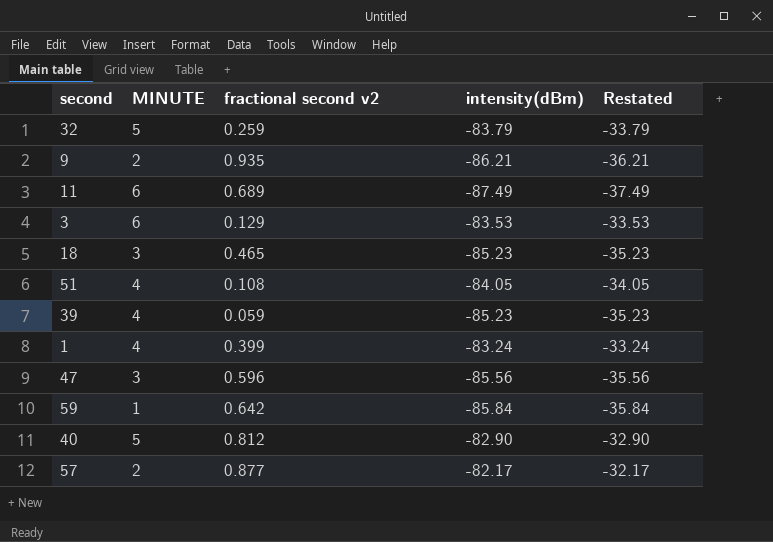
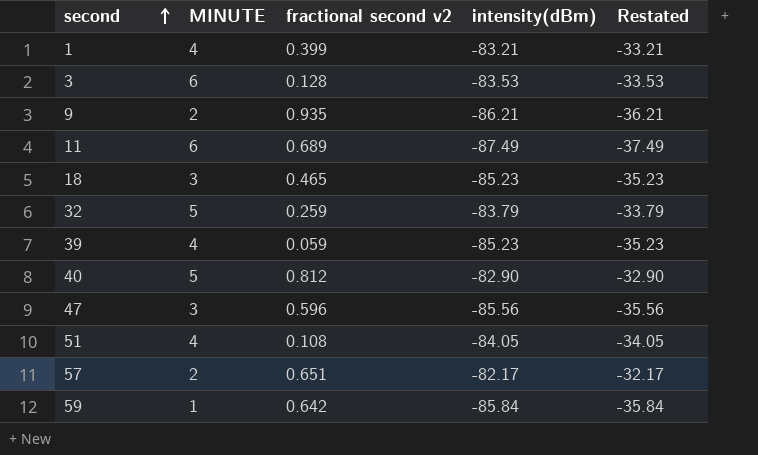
row order: none -> second ascending
1 | intensity(dBm): -83.24 -> -83.21
1 | Restated: -33.24 -> -33.21
3 | fractional second v2: 0.129 -> 0.128
57 | fractional second v2: 0.877 -> 0.651

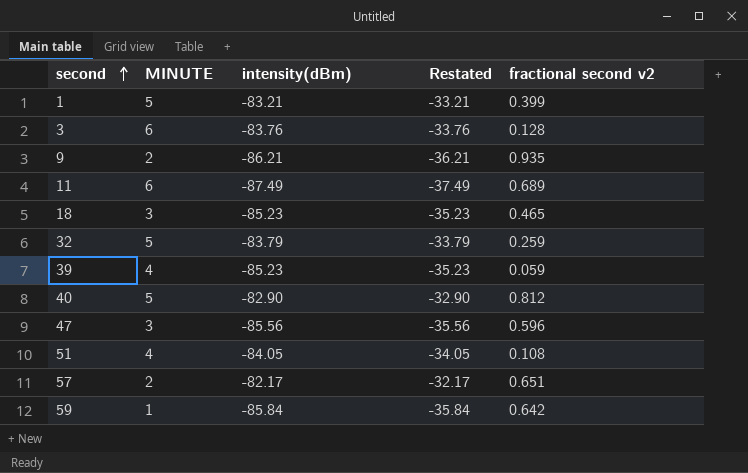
column fractional second v2 | position: 3 -> 5
1 | MINUTE: 4 -> 5
3 | intensity(dBm): -83.53 -> -83.76
3 | Restated: -33.53 -> -33.76

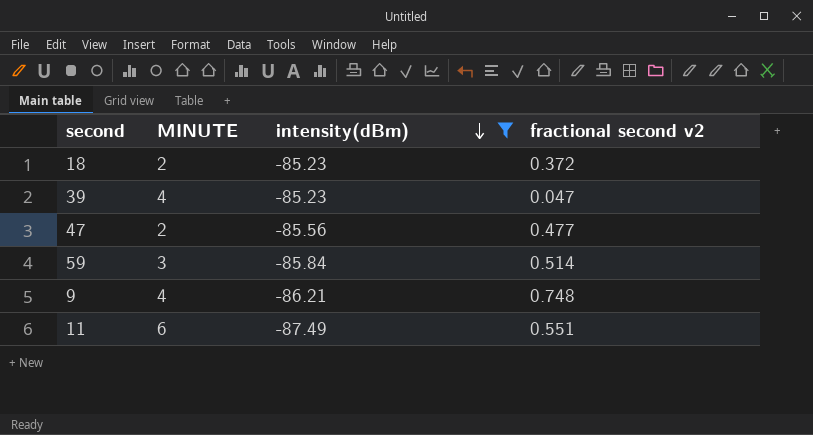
filter: none -> intensity(dBm) <= -85.23
row order: second ascending -> intensity(dBm) descending
column Restated | formula: [intensity(dBm)] + 50 -> none
18 | MINUTE: 3 -> 2
18 | fractional second v2: 0.465 -> 0.372
39 | fractional second v2: 0.059 -> 0.047
47 | MINUTE: 3 -> 2
47 | fractional second v2: 0.596 -> 0.477
59 | MINUTE: 1 -> 3
59 | fractional second v2: 0.642 -> 0.514
9 | MINUTE: 2 -> 4
9 | fractional second v2: 0.935 -> 0.748
11 | fractional second v2: 0.689 -> 0.551

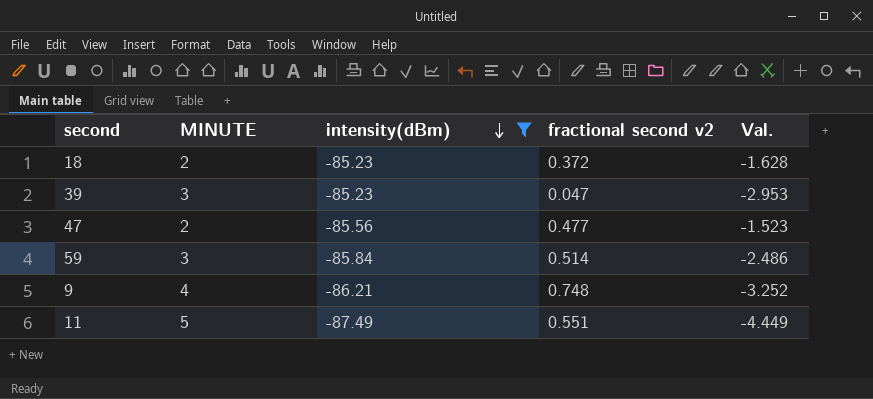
column Val. | formula: none -> [fractional second v2] - [MINUTE]
39 | MINUTE: 4 -> 3
11 | MINUTE: 6 -> 5

